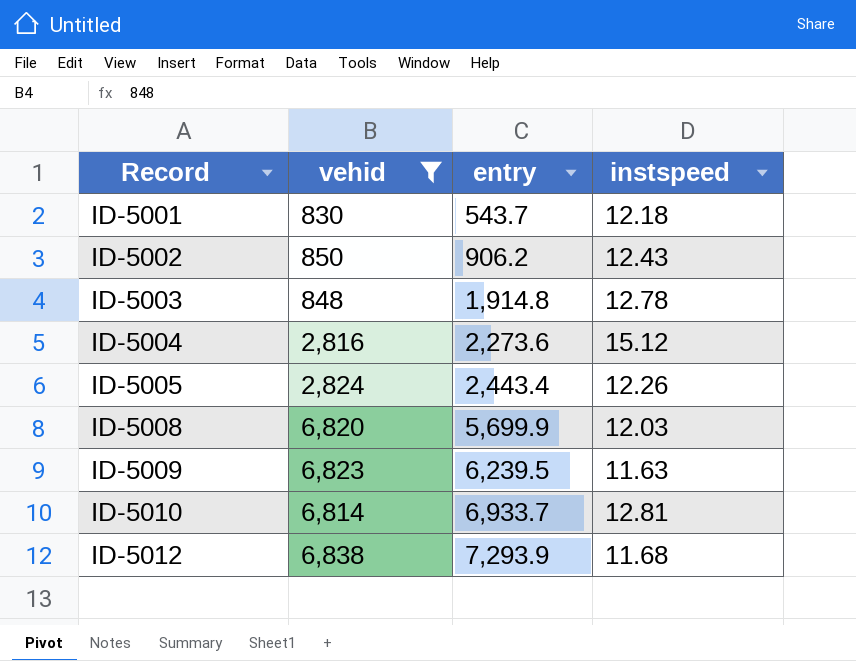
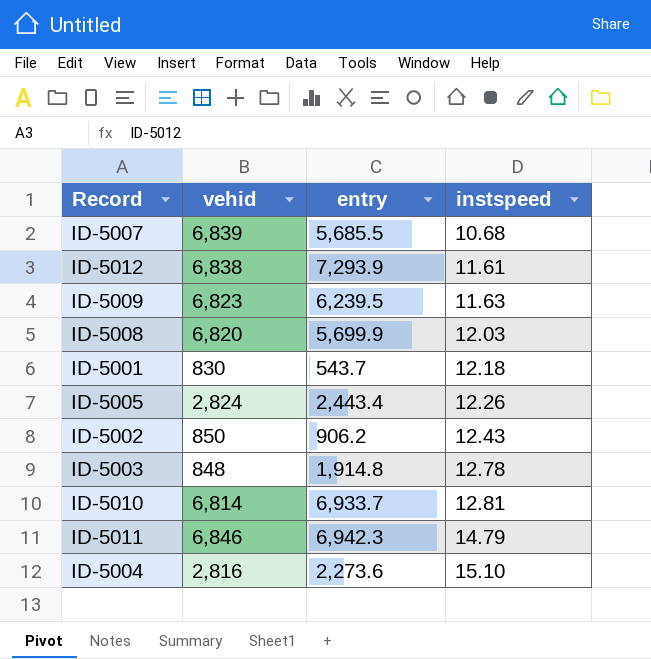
filter: vehid <= 6,838 -> none
row order: Record ascending -> instspeed ascending
ID-5012 | instspeed: 11.68 -> 11.61
ID-5004 | instspeed: 15.12 -> 15.10

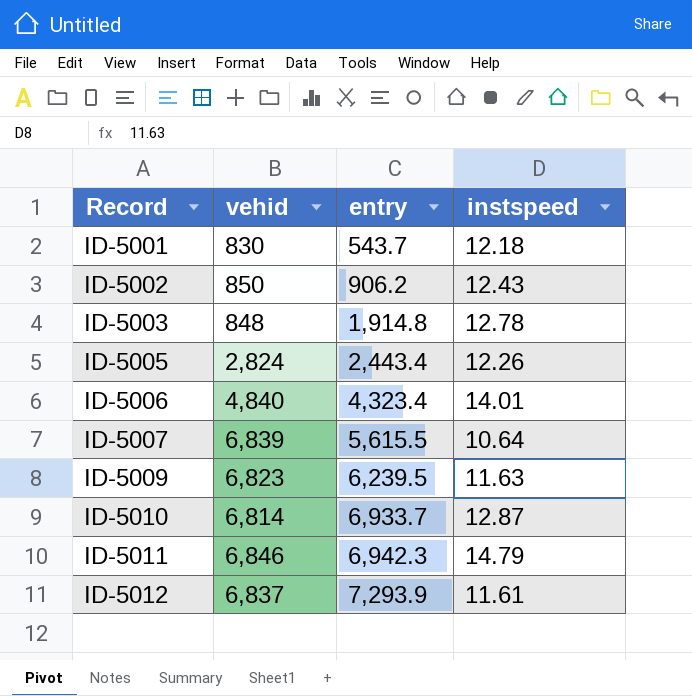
row order: instspeed ascending -> Record ascending
row ID-5008: 6,820 | 5,699.9 | 12.03 -> none
row ID-5004: 2,816 | 2,273.6 | 15.10 -> none
row ID-5006: none -> 4,840 | 4,323.4 | 14.01
ID-5007 | entry: 5,685.5 -> 5,615.5
ID-5007 | instspeed: 10.68 -> 10.64
ID-5010 | instspeed: 12.81 -> 12.87
ID-5012 | vehid: 6,838 -> 6,837

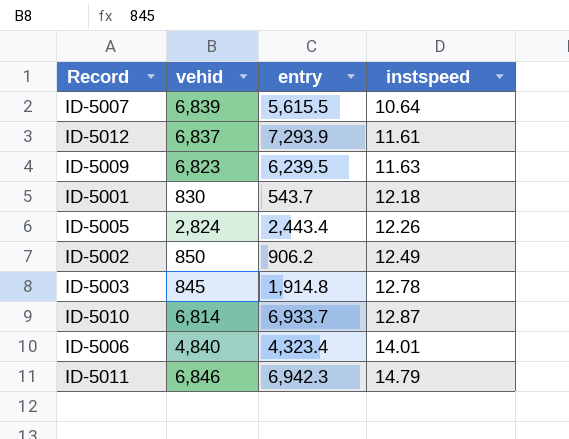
row order: Record ascending -> instspeed ascending
ID-5002 | instspeed: 12.43 -> 12.49
ID-5003 | vehid: 848 -> 845

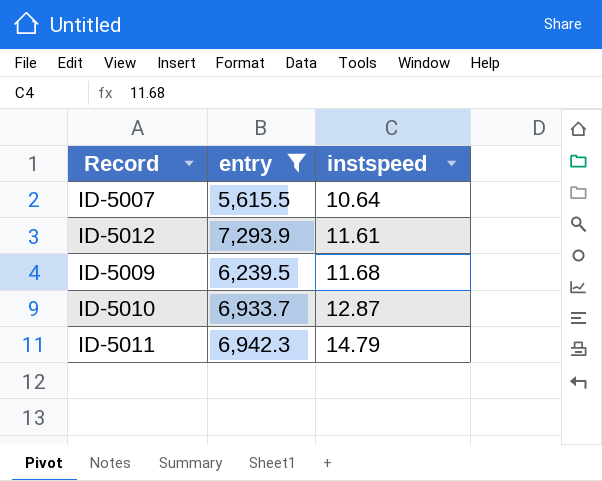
filter: none -> entry >= 5,615.5
column vehid | position: 2 -> none
ID-5009 | instspeed: 11.63 -> 11.68

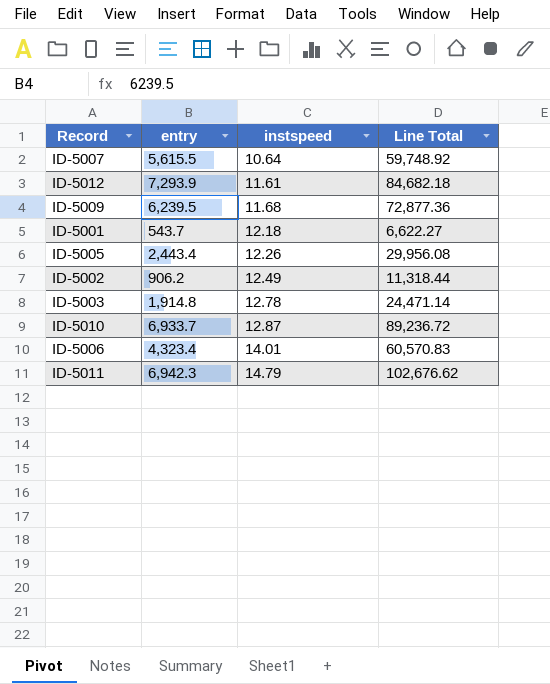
filter: entry >= 5,615.5 -> none
column Line Total | formula: none -> [entry] * [instspeed]

